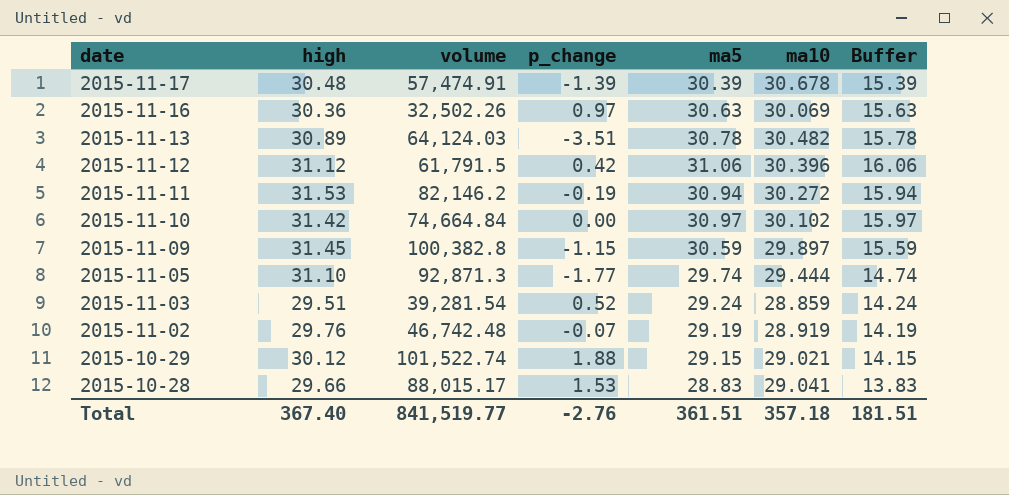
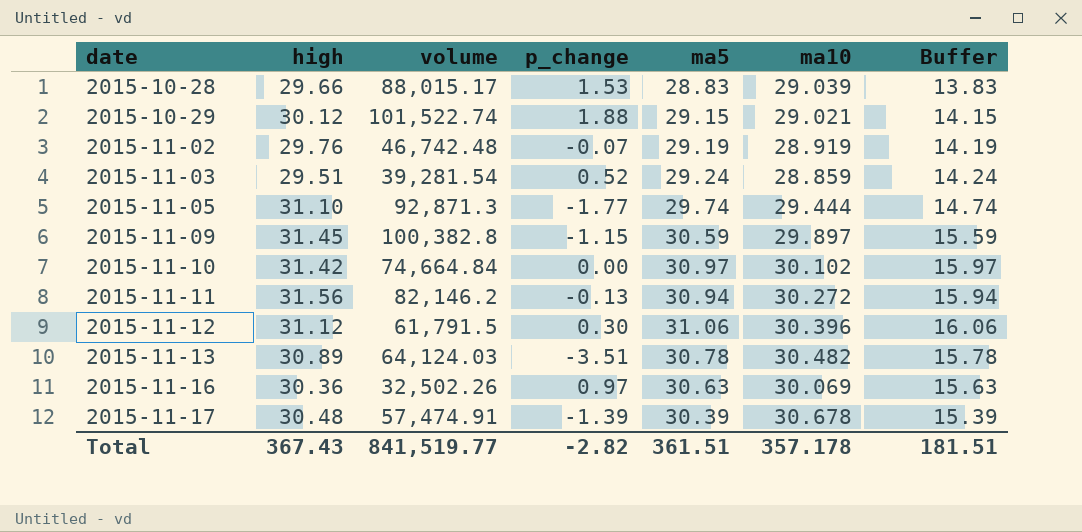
row order: date descending -> date ascending
2015-10-28 | ma10: 29.041 -> 29.039
2015-11-11 | high: 31.53 -> 31.56
2015-11-11 | p_change: -0.19 -> -0.13
2015-11-12 | p_change: 0.42 -> 0.30
Total | high: 367.40 -> 367.43
Total | p_change: -2.76 -> -2.82
Total | ma10: 357.18 -> 357.178

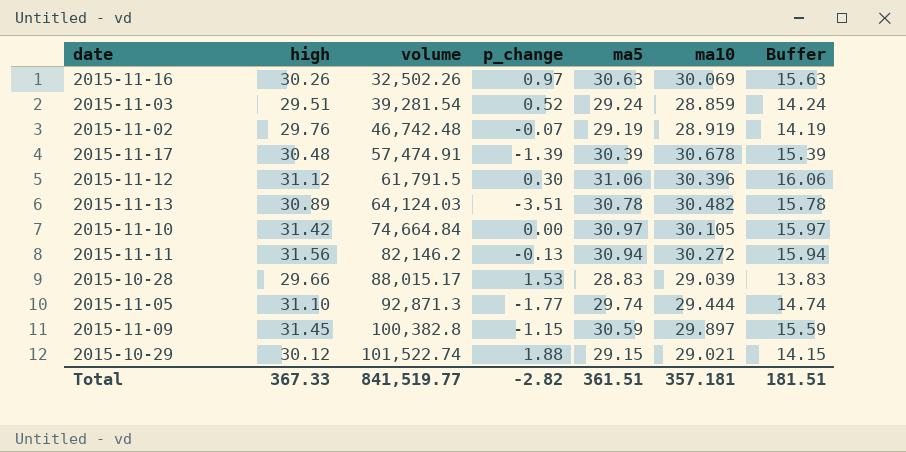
row order: date ascending -> volume ascending
2015-11-16 | high: 30.36 -> 30.26
2015-11-10 | ma10: 30.102 -> 30.105
Total | high: 367.43 -> 367.33
Total | ma10: 357.178 -> 357.181

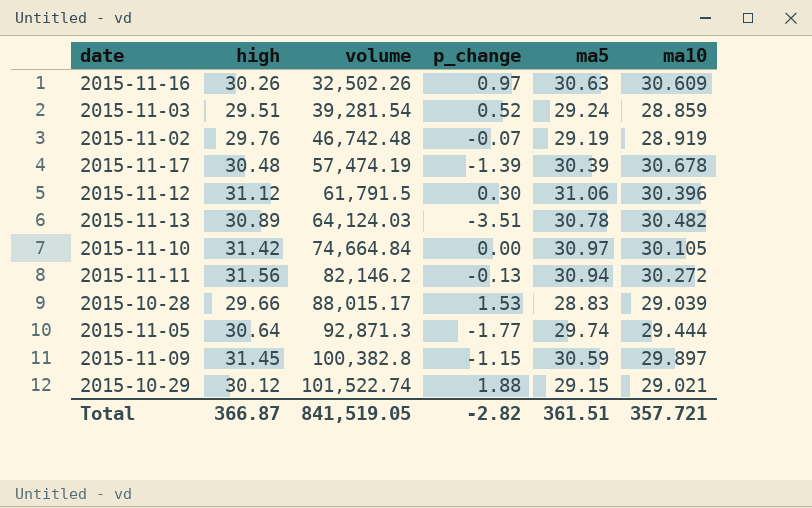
column Buffer | formula: [ma5] - 15 -> none
2015-11-16 | ma10: 30.069 -> 30.609
2015-11-17 | volume: 57,474.91 -> 57,474.19
2015-11-05 | high: 31.10 -> 30.64
Total | high: 367.33 -> 366.87
Total | volume: 841,519.77 -> 841,519.05
Total | ma10: 357.181 -> 357.721

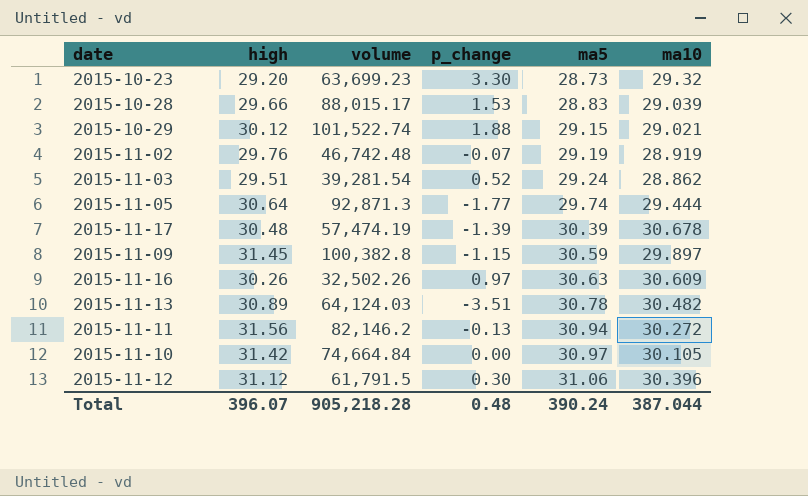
row order: volume ascending -> ma5 ascending
row 2015-10-23: none -> 29.20 | 63,699.23 | 3.30 | 28.73 | 29.32
2015-11-03 | ma10: 28.859 -> 28.862
Total | high: 366.87 -> 396.07
Total | volume: 841,519.05 -> 905,218.28
Total | p_change: -2.82 -> 0.48
Total | ma5: 361.51 -> 390.24
Total | ma10: 357.721 -> 387.044

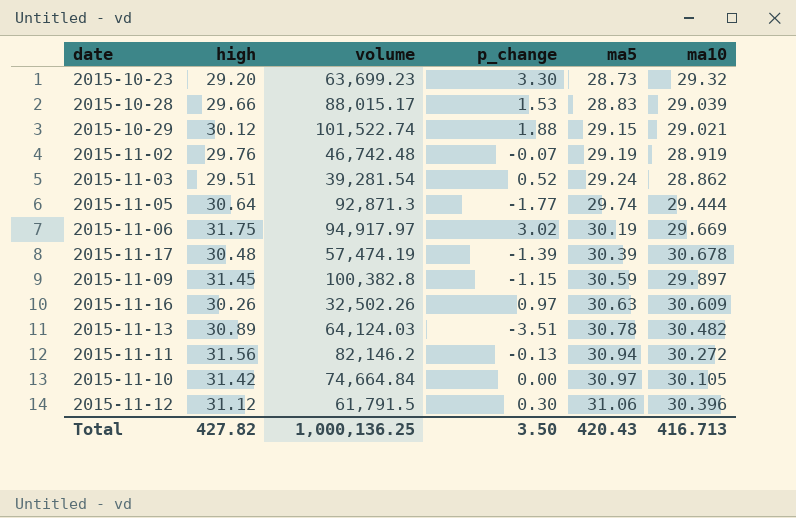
row 2015-11-06: none -> 31.75 | 94,917.97 | 3.02 | 30.19 | 29.669
Total | high: 396.07 -> 427.82
Total | volume: 905,218.28 -> 1,000,136.25
Total | p_change: 0.48 -> 3.50
Total | ma5: 390.24 -> 420.43
Total | ma10: 387.044 -> 416.713

